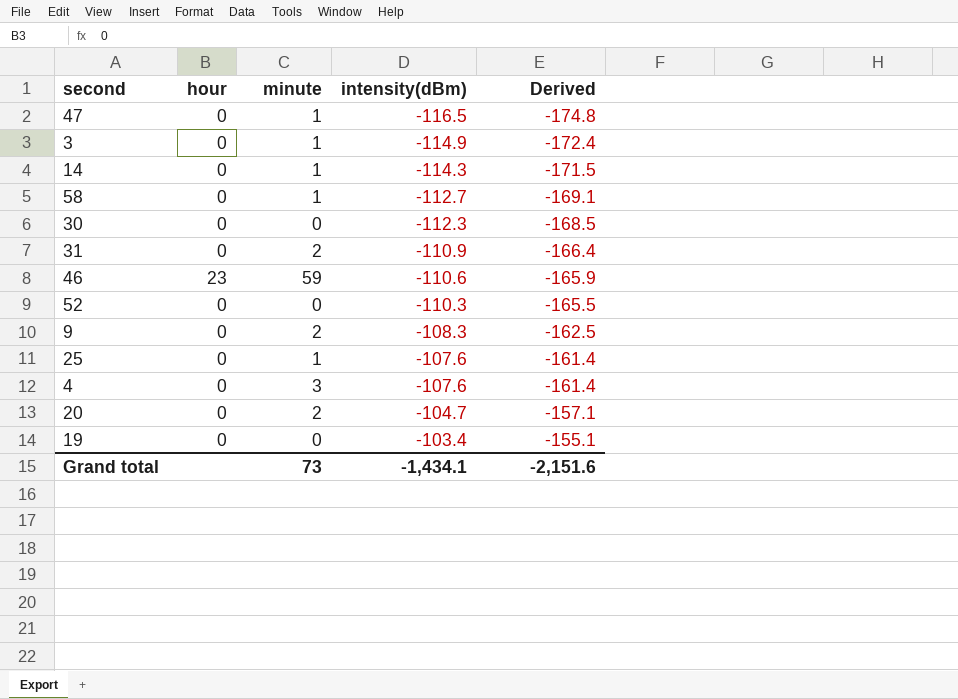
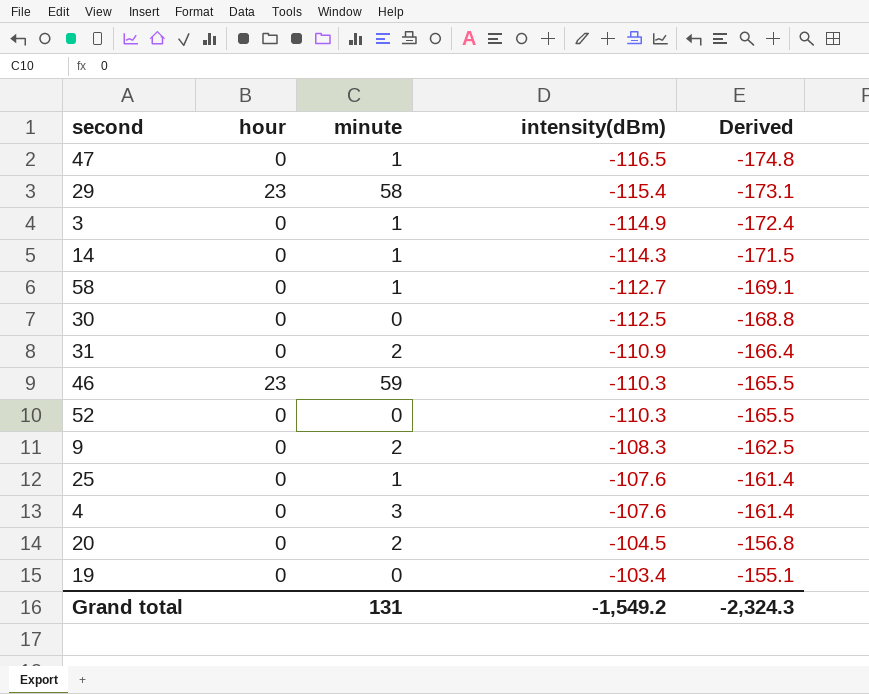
row 29: none -> 23 | 58 | -115.4 | -173.1
30 | intensity(dBm): -112.3 -> -112.5
30 | Derived: -168.5 -> -168.8
46 | intensity(dBm): -110.6 -> -110.3
46 | Derived: -165.9 -> -165.5
20 | intensity(dBm): -104.7 -> -104.5
20 | Derived: -157.1 -> -156.8
Grand total | minute: 73 -> 131
Grand total | intensity(dBm): -1,434.1 -> -1,549.2
Grand total | Derived: -2,151.6 -> -2,324.3

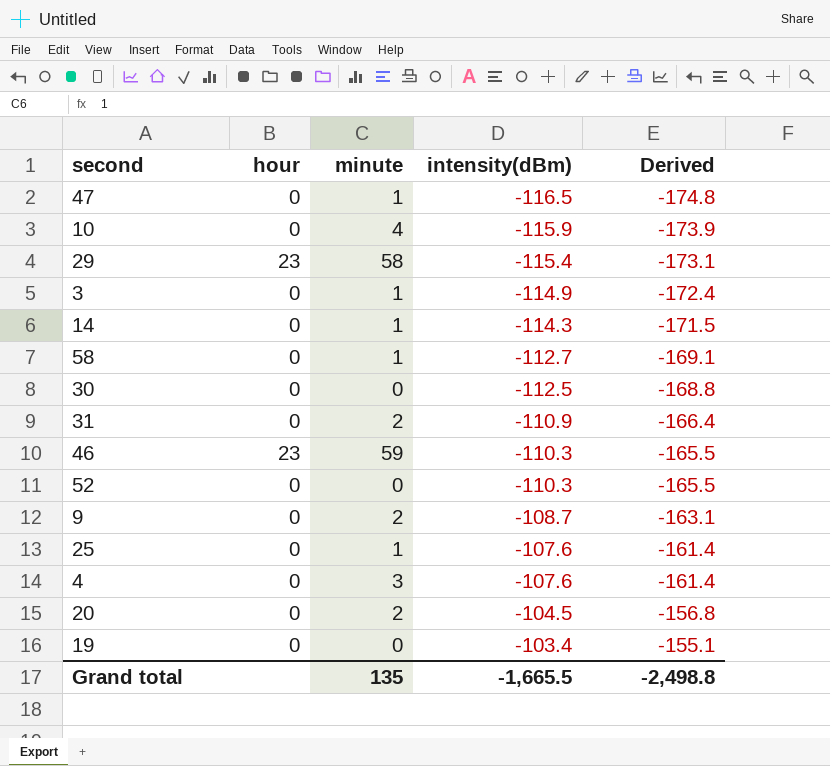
row 10: none -> 0 | 4 | -115.9 | -173.9
9 | intensity(dBm): -108.3 -> -108.7
9 | Derived: -162.5 -> -163.1
Grand total | minute: 131 -> 135
Grand total | intensity(dBm): -1,549.2 -> -1,665.5
Grand total | Derived: -2,324.3 -> -2,498.8

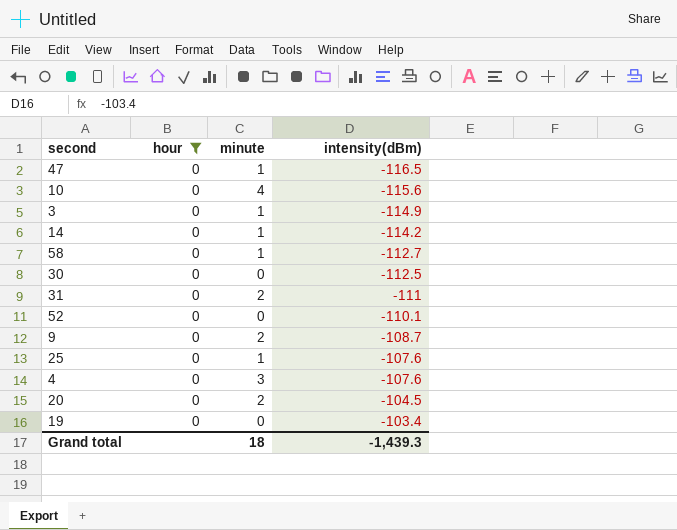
filter: none -> hour = 0
column Derived | formula: [intensity(dBm)] * 1.5 -> none
10 | intensity(dBm): -115.9 -> -115.6
14 | intensity(dBm): -114.3 -> -114.2
31 | intensity(dBm): -110.9 -> -111
52 | intensity(dBm): -110.3 -> -110.1
Grand total | minute: 135 -> 18
Grand total | intensity(dBm): -1,665.5 -> -1,439.3

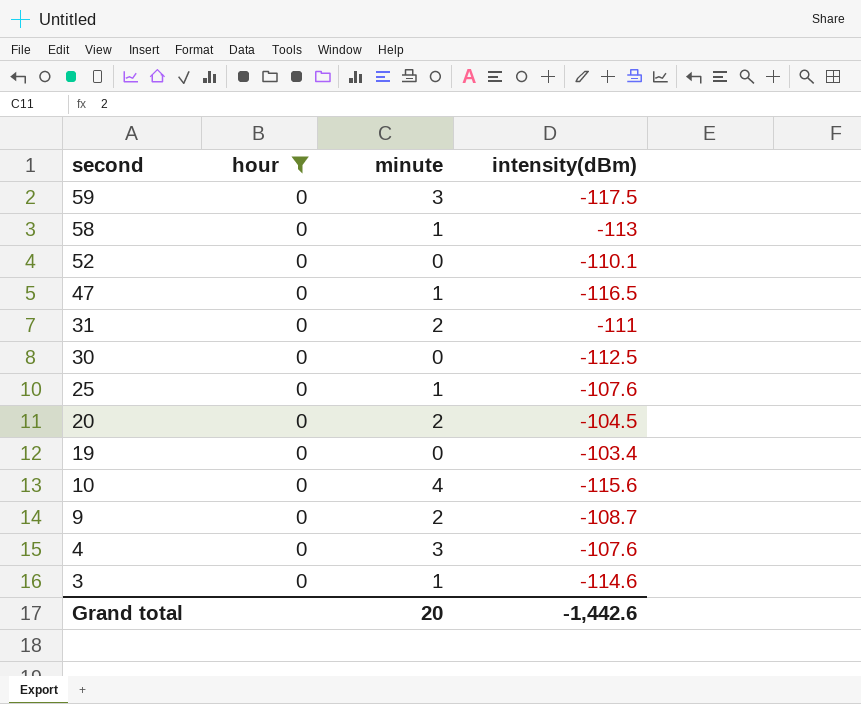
row order: intensity(dBm) ascending -> second descending
row 14: 0 | 1 | -114.2 -> none
row 59: none -> 0 | 3 | -117.5
58 | intensity(dBm): -112.7 -> -113
3 | intensity(dBm): -114.9 -> -114.6
Grand total | minute: 18 -> 20
Grand total | intensity(dBm): -1,439.3 -> -1,442.6

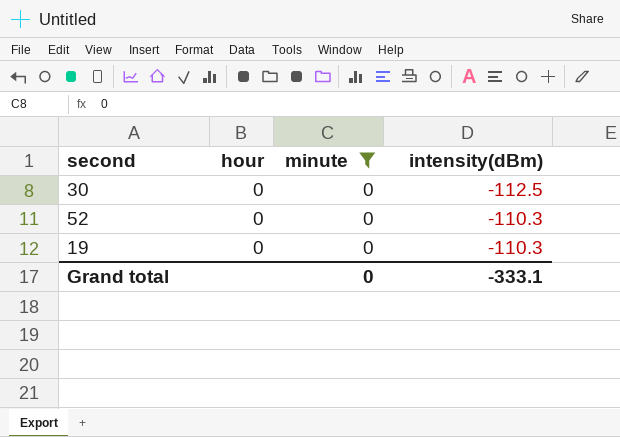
filter: hour = 0 -> minute = 0
row order: second descending -> intensity(dBm) ascending
52 | intensity(dBm): -110.1 -> -110.3
19 | intensity(dBm): -103.4 -> -110.3
Grand total | minute: 20 -> 0
Grand total | intensity(dBm): -1,442.6 -> -333.1

